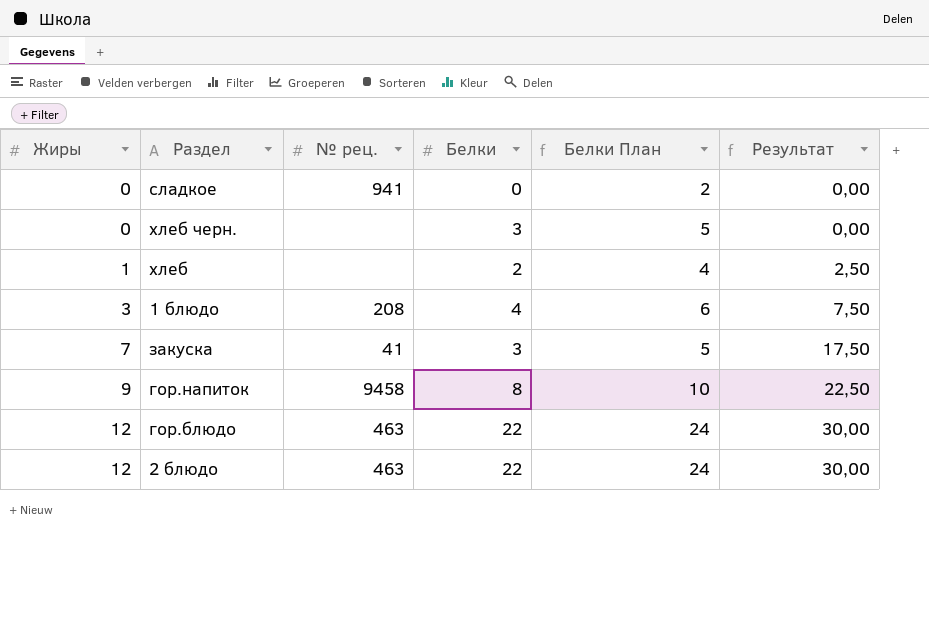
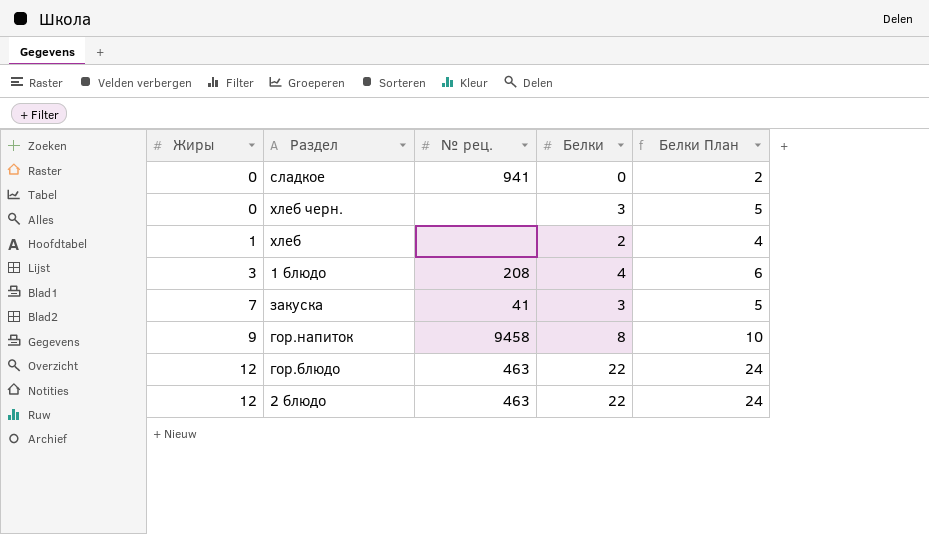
column Результат | formula: [Жиры] * 2,5 -> none

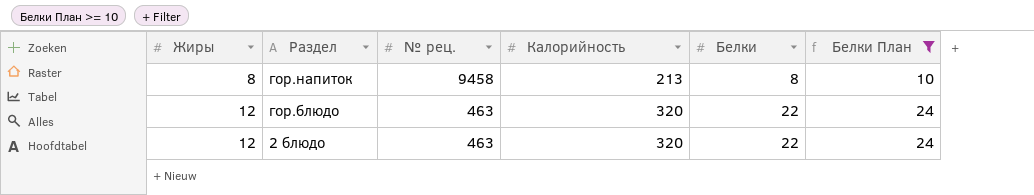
filter: none -> Белки План >= 10
column Калорийность | position: none -> 4
гор.напиток | Жиры: 9 -> 8

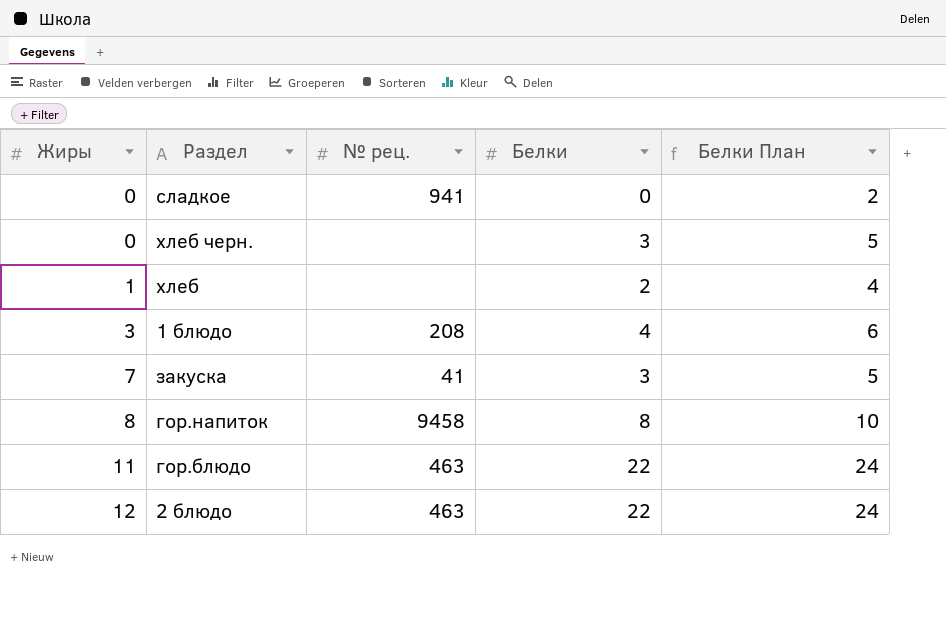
filter: Белки План >= 10 -> none
column Калорийность | position: 4 -> none
гор.блюдо | Жиры: 12 -> 11

